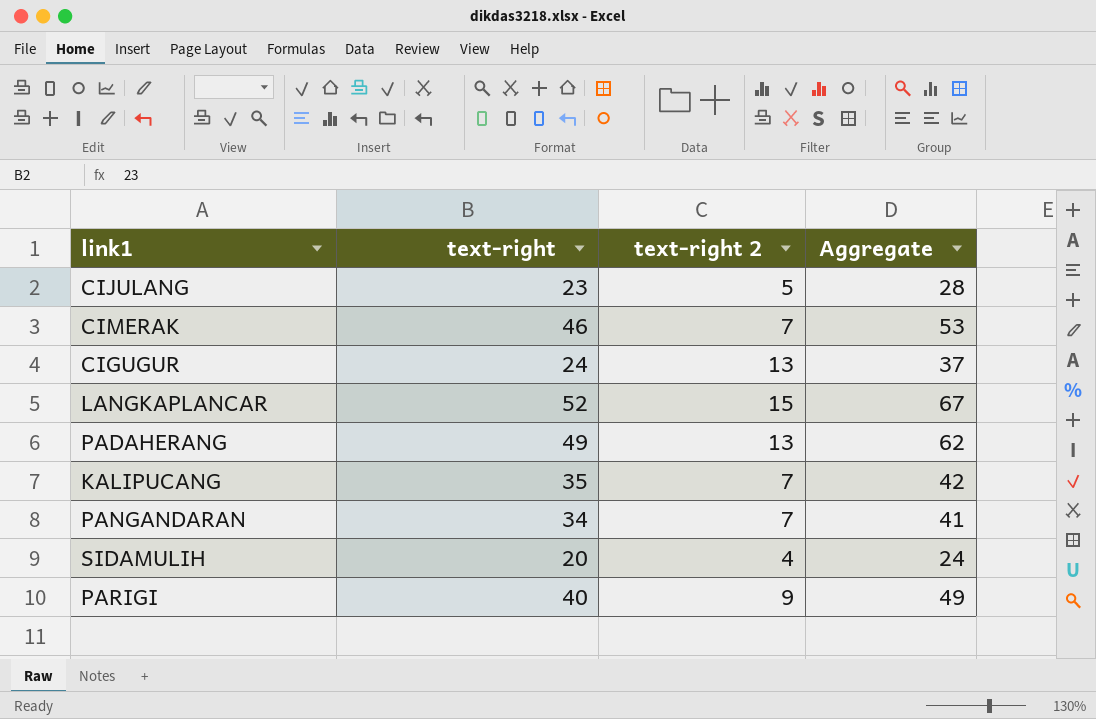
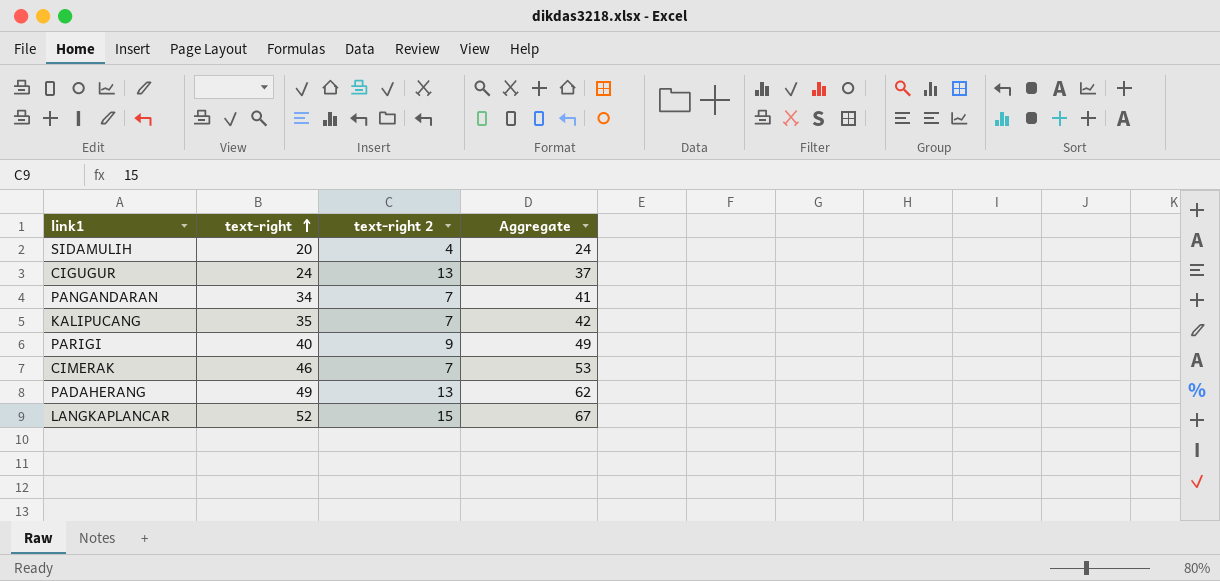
row order: none -> text-right ascending
row CIJULANG: 23 | 5 | 28 -> none

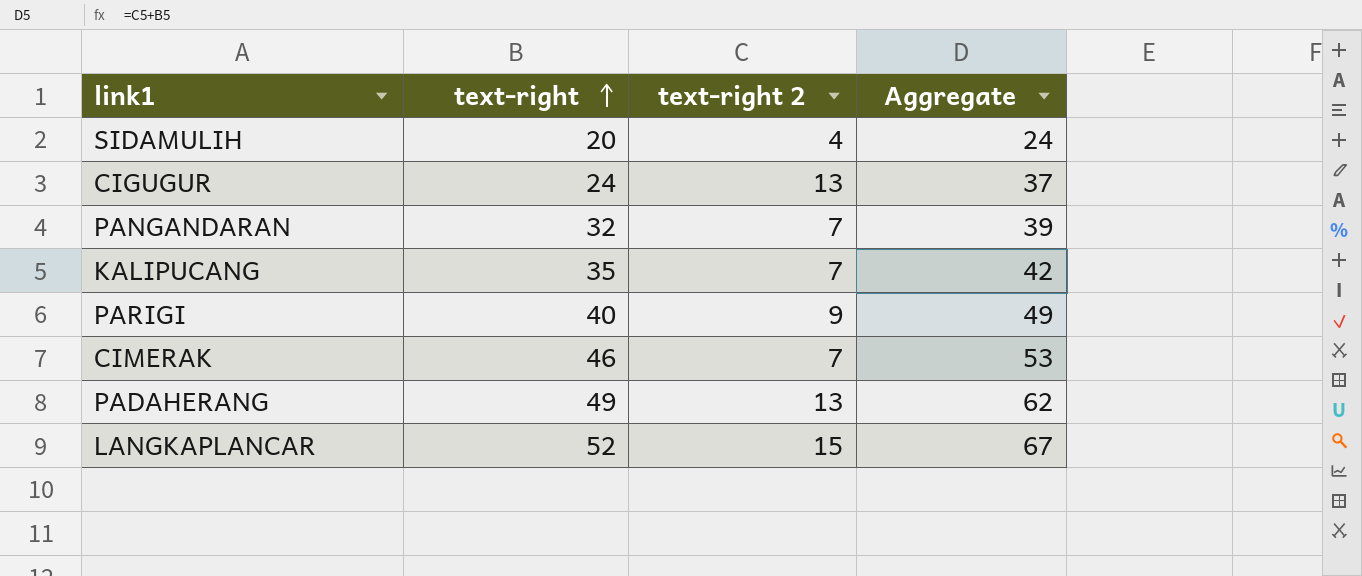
PANGANDARAN | text-right: 34 -> 32
PANGANDARAN | Aggregate: 41 -> 39

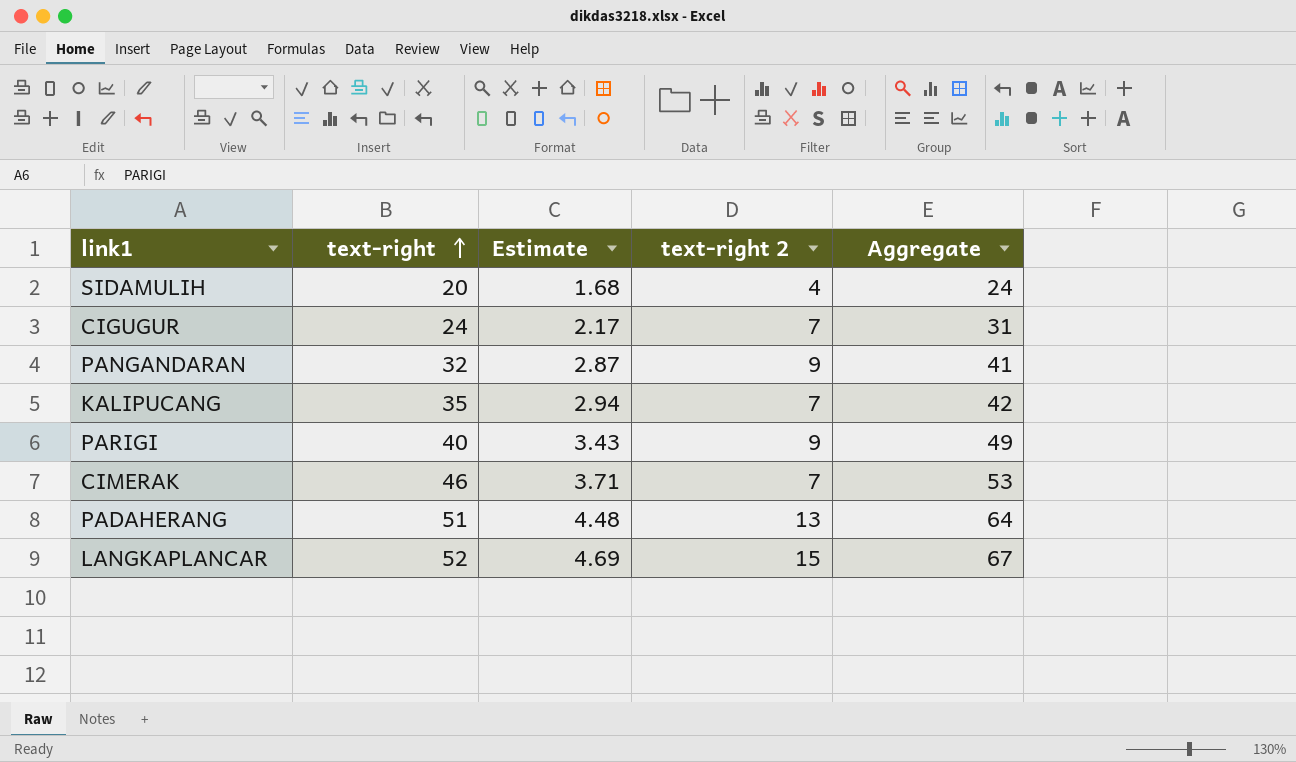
column Estimate | formula: none -> [Aggregate] * 0.07
CIGUGUR | text-right 2: 13 -> 7
CIGUGUR | Aggregate: 37 -> 31
PANGANDARAN | text-right 2: 7 -> 9
PANGANDARAN | Aggregate: 39 -> 41
PADAHERANG | text-right: 49 -> 51
PADAHERANG | Aggregate: 62 -> 64

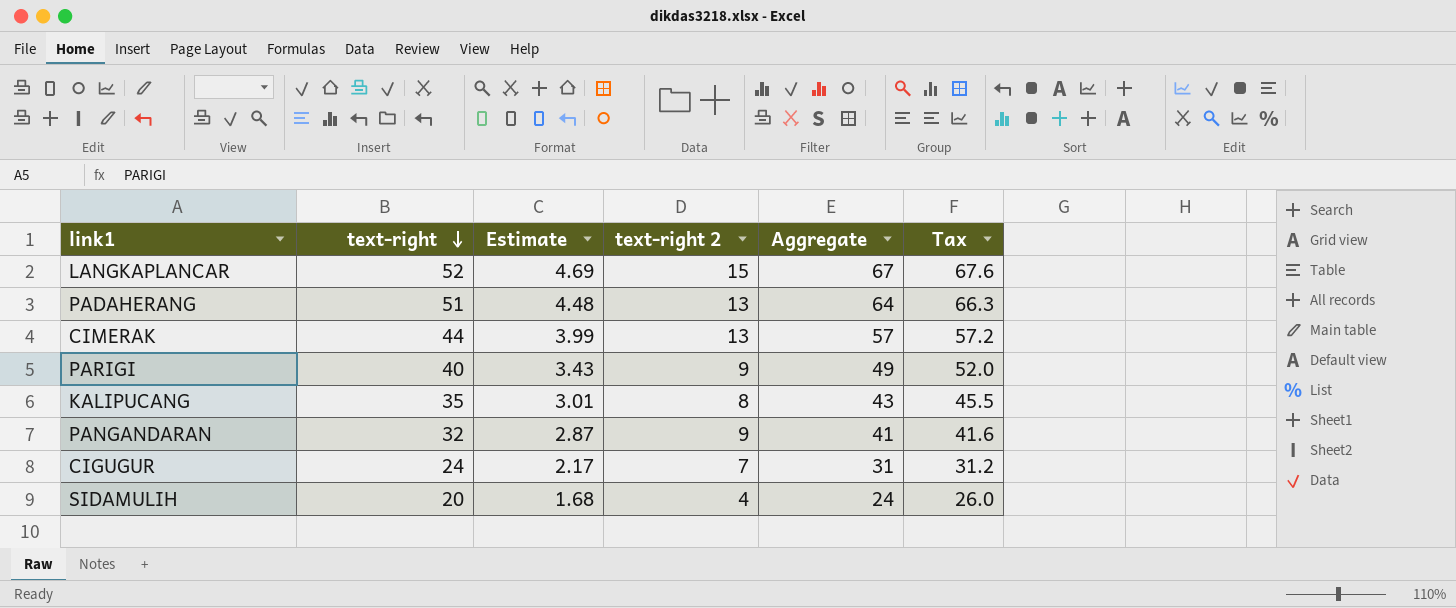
row order: text-right ascending -> text-right descending
column Tax | formula: none -> [text-right] * 1.3
CIMERAK | text-right: 46 -> 44
CIMERAK | Estimate: 3.71 -> 3.99
CIMERAK | text-right 2: 7 -> 13
CIMERAK | Aggregate: 53 -> 57
KALIPUCANG | Estimate: 2.94 -> 3.01
KALIPUCANG | text-right 2: 7 -> 8
KALIPUCANG | Aggregate: 42 -> 43

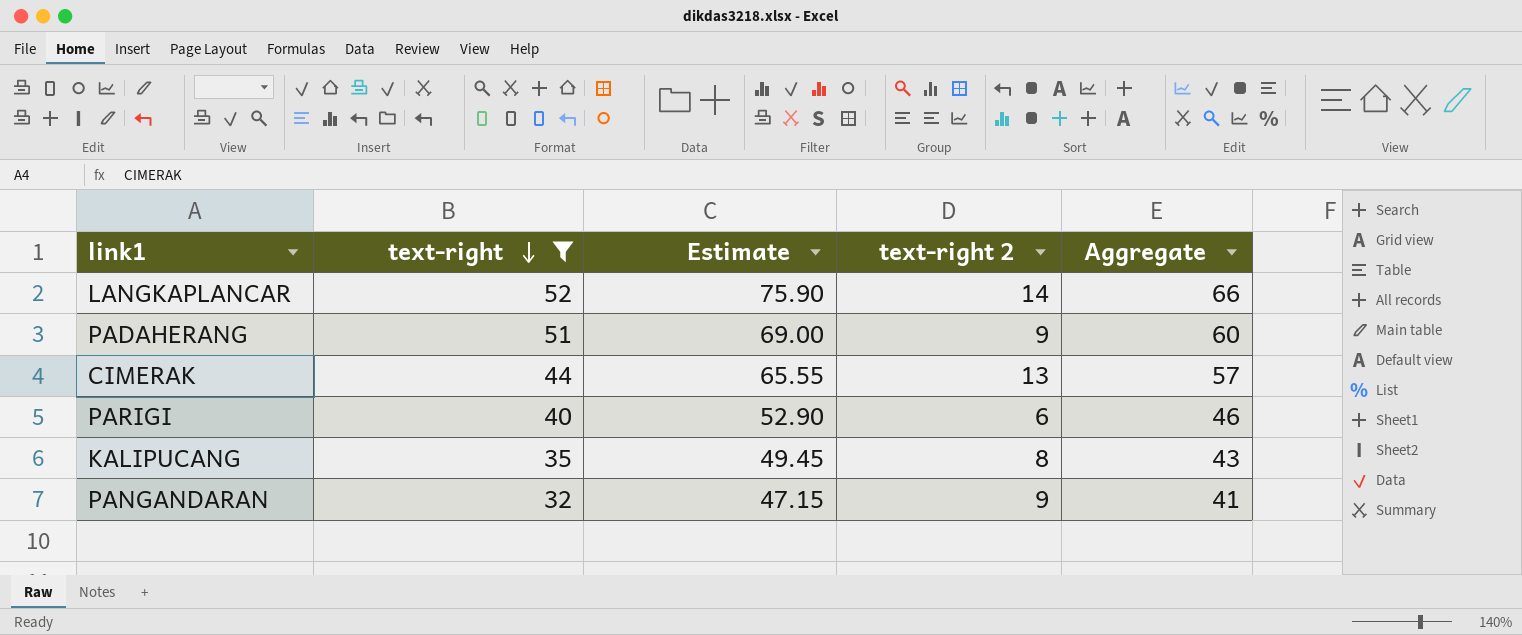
filter: none -> text-right >= 32
column Tax | formula: [text-right] * 1.3 -> none
column Estimate | formula: [Aggregate] * 0.07 -> [Aggregate] * 1.15
LANGKAPLANCAR | text-right 2: 15 -> 14
LANGKAPLANCAR | Aggregate: 67 -> 66
PADAHERANG | text-right 2: 13 -> 9
PADAHERANG | Aggregate: 64 -> 60
PARIGI | text-right 2: 9 -> 6
PARIGI | Aggregate: 49 -> 46

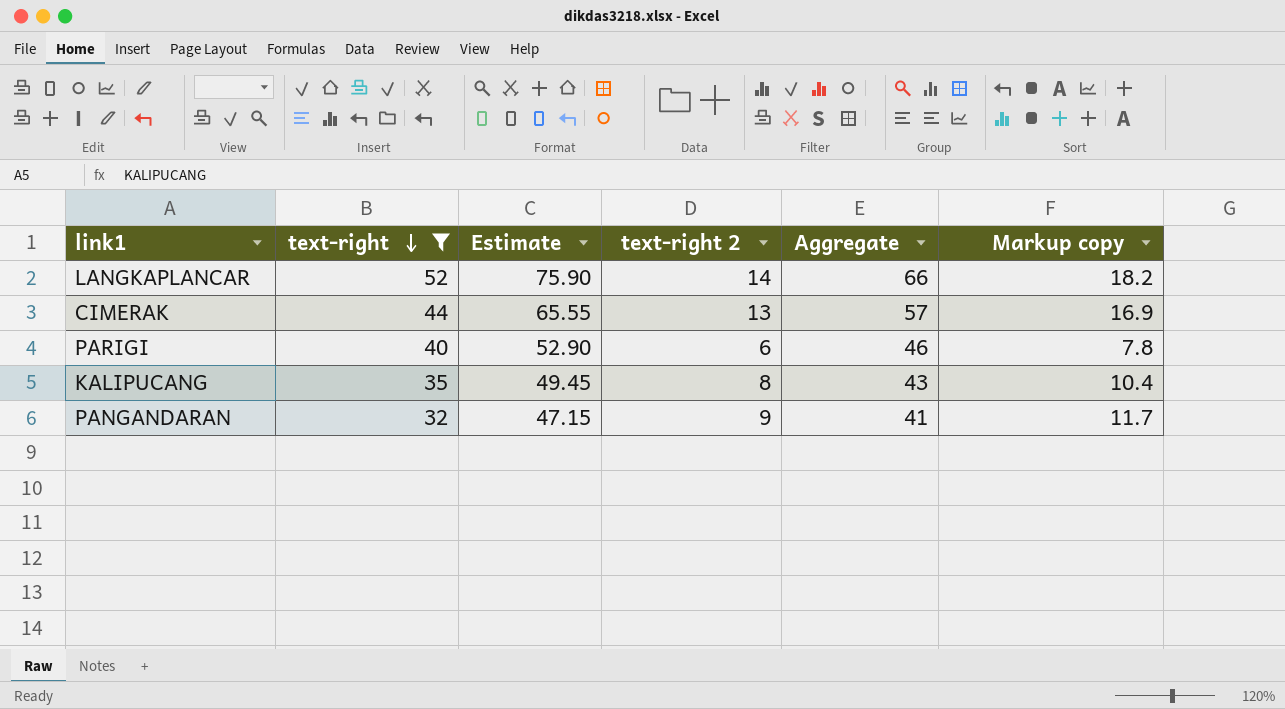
column Markup copy | formula: none -> [text-right 2] * 1.3
row PADAHERANG: 51 | 69.00 | 9 | 60 -> none

